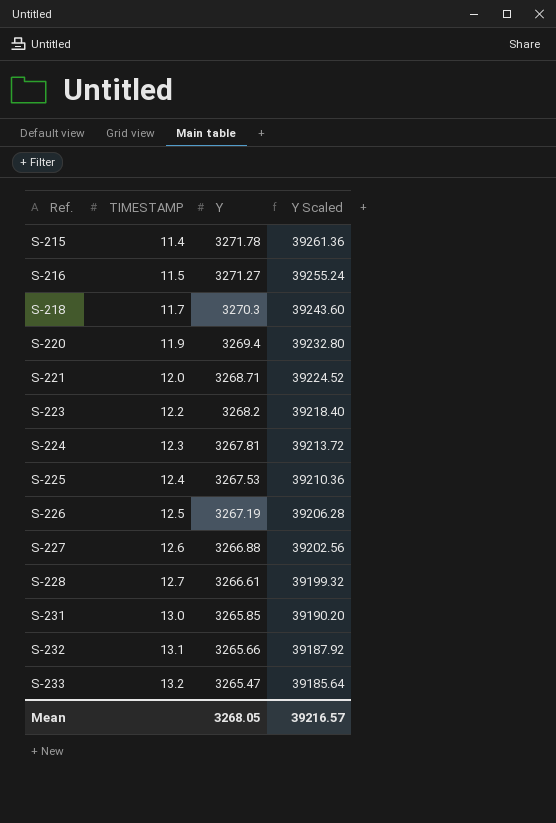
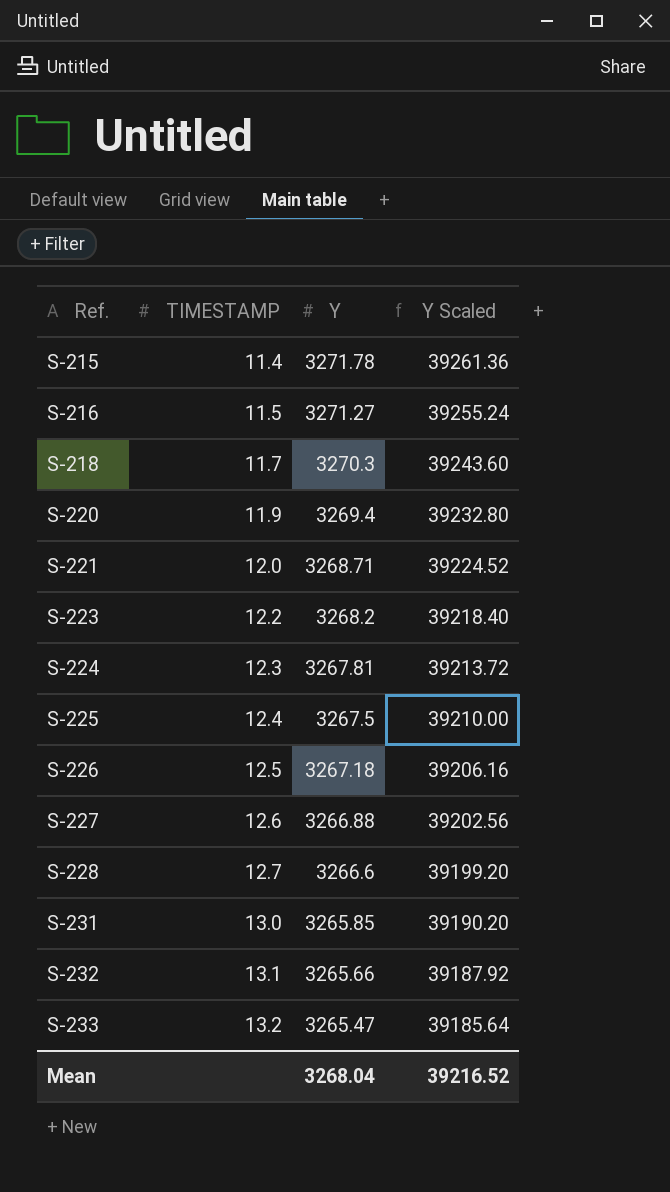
S-225 | Y: 3267.53 -> 3267.5
S-225 | Y Scaled: 39210.36 -> 39210.00
S-226 | Y: 3267.19 -> 3267.18
S-226 | Y Scaled: 39206.28 -> 39206.16
S-228 | Y: 3266.61 -> 3266.6
S-228 | Y Scaled: 39199.32 -> 39199.20
Mean | Y: 3268.05 -> 3268.04
Mean | Y Scaled: 39216.57 -> 39216.52

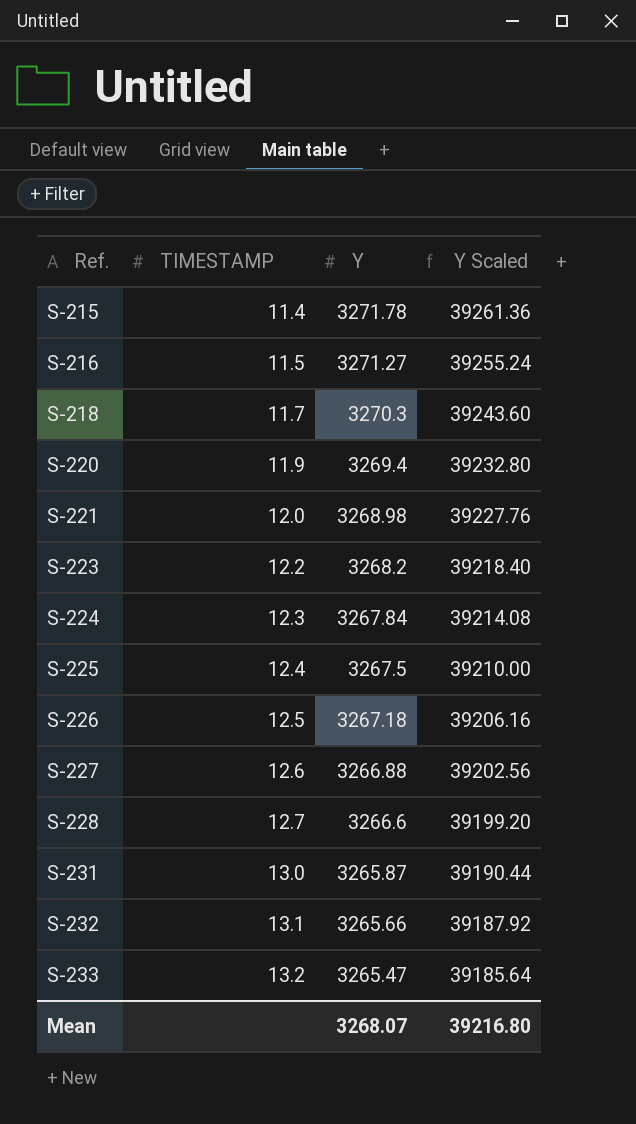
S-221 | Y: 3268.71 -> 3268.98
S-221 | Y Scaled: 39224.52 -> 39227.76
S-224 | Y: 3267.81 -> 3267.84
S-224 | Y Scaled: 39213.72 -> 39214.08
S-231 | Y: 3265.85 -> 3265.87
S-231 | Y Scaled: 39190.20 -> 39190.44
Mean | Y: 3268.04 -> 3268.07
Mean | Y Scaled: 39216.52 -> 39216.80

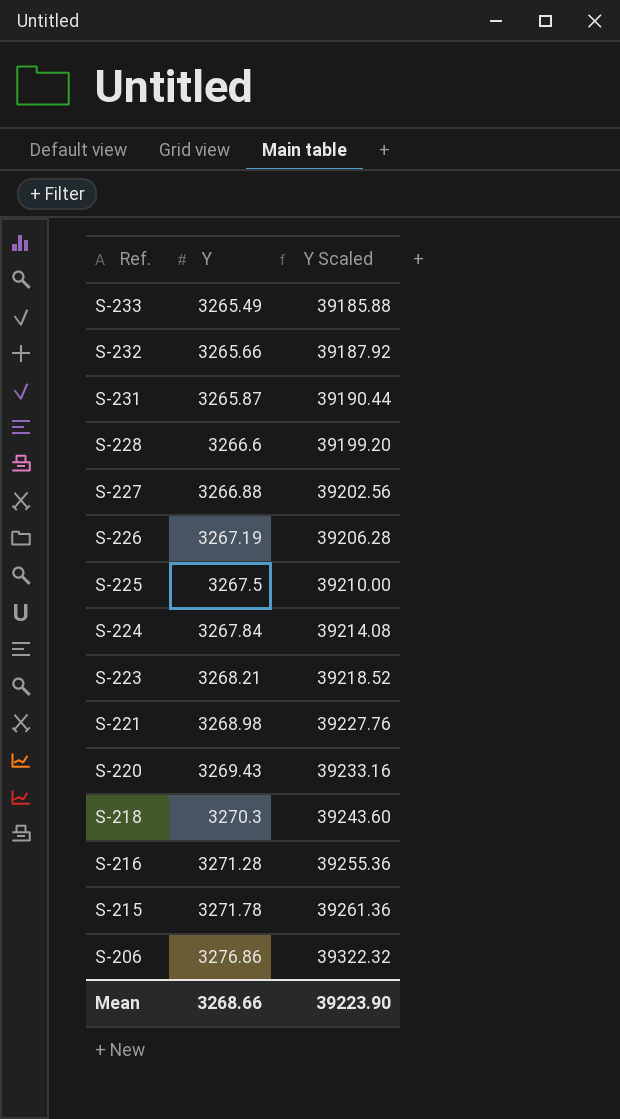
row order: Ref. ascending -> Ref. descending
column TIMESTAMP | position: 2 -> none
S-233 | Y: 3265.47 -> 3265.49
S-233 | Y Scaled: 39185.64 -> 39185.88
S-226 | Y: 3267.18 -> 3267.19
S-226 | Y Scaled: 39206.16 -> 39206.28
S-223 | Y: 3268.2 -> 3268.21
S-223 | Y Scaled: 39218.40 -> 39218.52
S-220 | Y: 3269.4 -> 3269.43
S-220 | Y Scaled: 39232.80 -> 39233.16
S-216 | Y: 3271.27 -> 3271.28
S-216 | Y Scaled: 39255.24 -> 39255.36
row S-206: none -> 3276.86 | 39322.32
Mean | Y: 3268.07 -> 3268.66
Mean | Y Scaled: 39216.80 -> 39223.90

